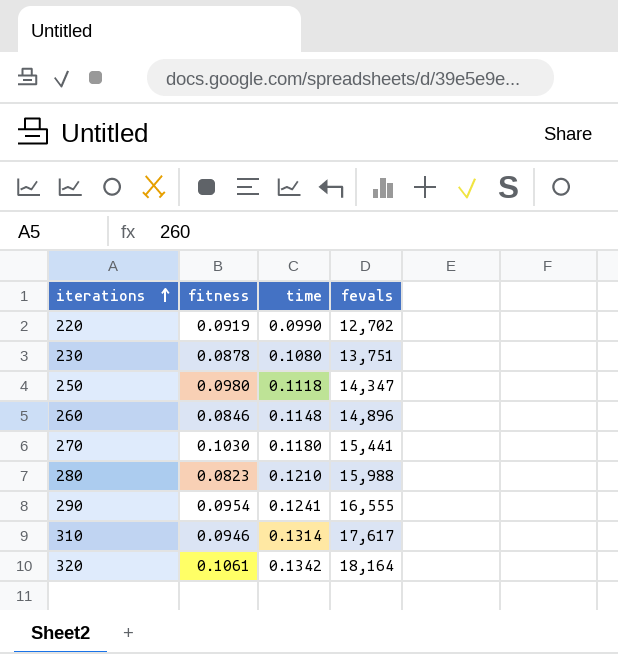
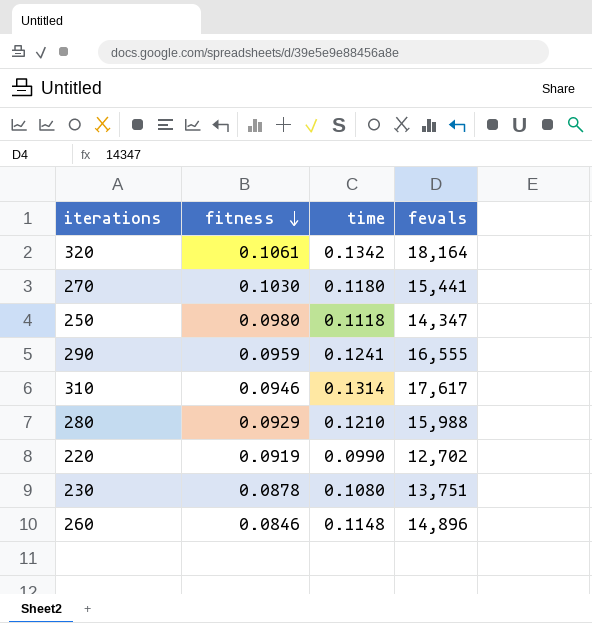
row order: iterations ascending -> fitness descending
290 | fitness: 0.0954 -> 0.0959
280 | fitness: 0.0823 -> 0.0929

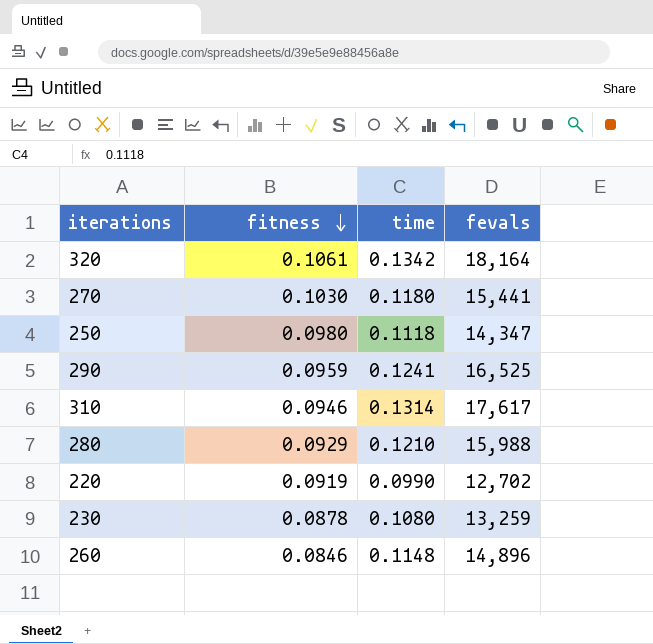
290 | fevals: 16,555 -> 16,525
230 | fevals: 13,751 -> 13,259

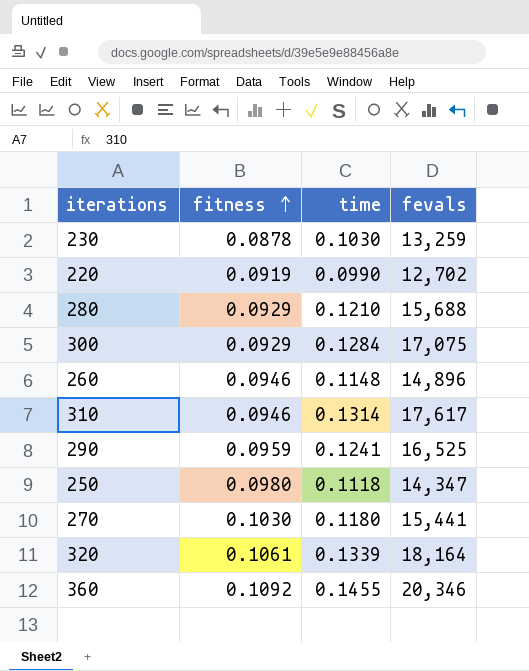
row order: fitness descending -> fitness ascending
230 | time: 0.1080 -> 0.1030
280 | fevals: 15,988 -> 15,688
row 300: none -> 0.0929 | 0.1284 | 17,075
260 | fitness: 0.0846 -> 0.0946
320 | time: 0.1342 -> 0.1339
row 360: none -> 0.1092 | 0.1455 | 20,346

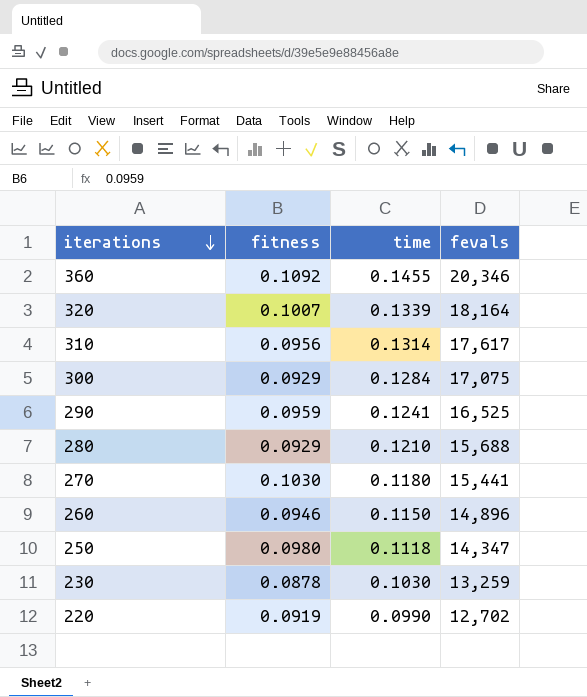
row order: fitness ascending -> iterations descending
320 | fitness: 0.1061 -> 0.1007
310 | fitness: 0.0946 -> 0.0956
260 | time: 0.1148 -> 0.1150

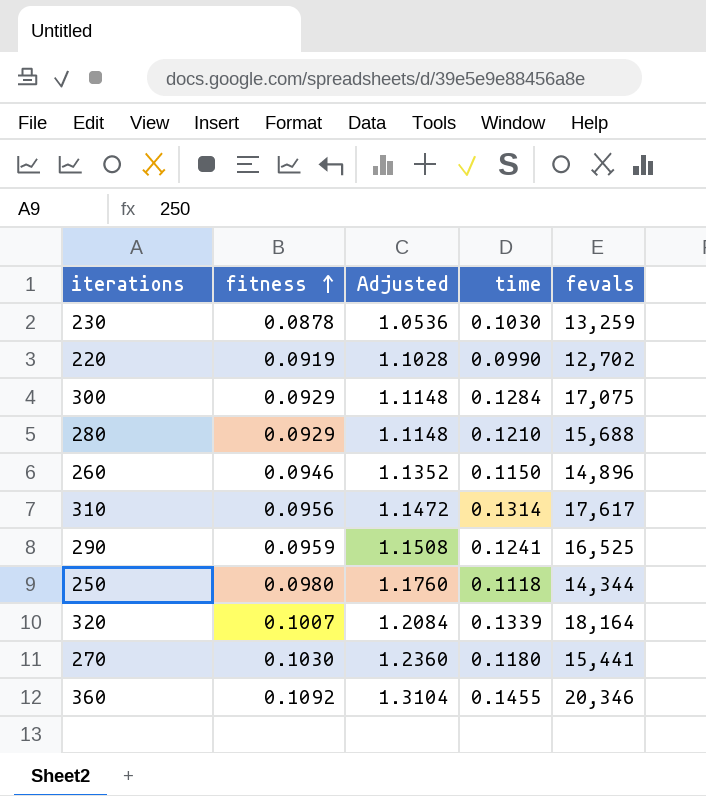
row order: iterations descending -> fitness ascending
column Adjusted | formula: none -> [fitness] * 12
250 | fevals: 14,347 -> 14,344

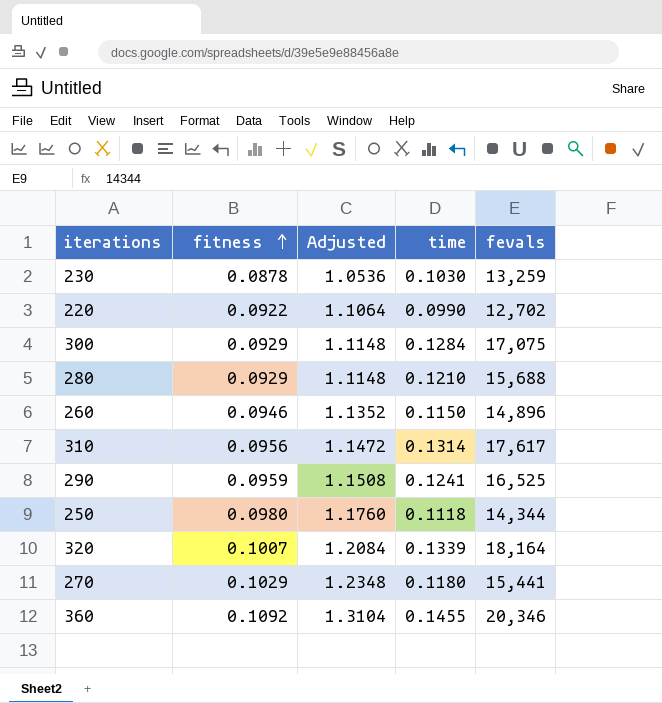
220 | fitness: 0.0919 -> 0.0922
220 | Adjusted: 1.1028 -> 1.1064
270 | fitness: 0.1030 -> 0.1029
270 | Adjusted: 1.2360 -> 1.2348

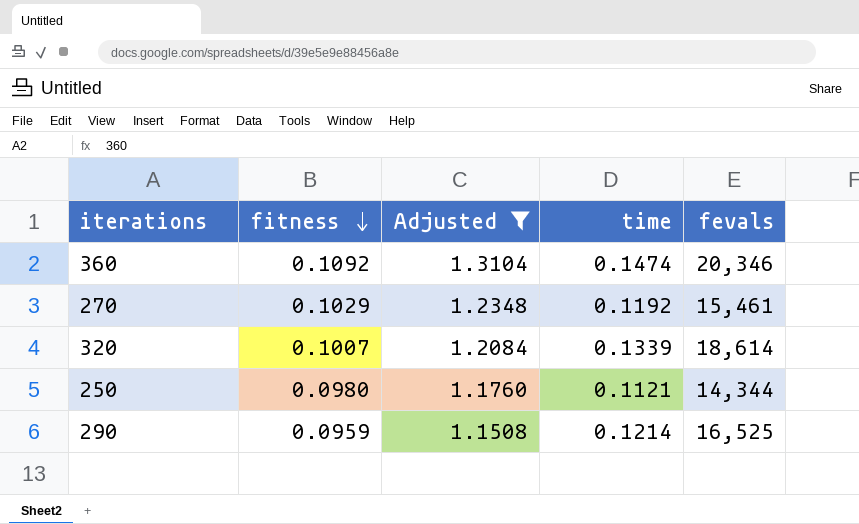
filter: none -> Adjusted >= 1.1508
row order: fitness ascending -> fitness descending
360 | time: 0.1455 -> 0.1474
270 | time: 0.1180 -> 0.1192
270 | fevals: 15,441 -> 15,461
320 | fevals: 18,164 -> 18,614
250 | time: 0.1118 -> 0.1121
290 | time: 0.1241 -> 0.1214

